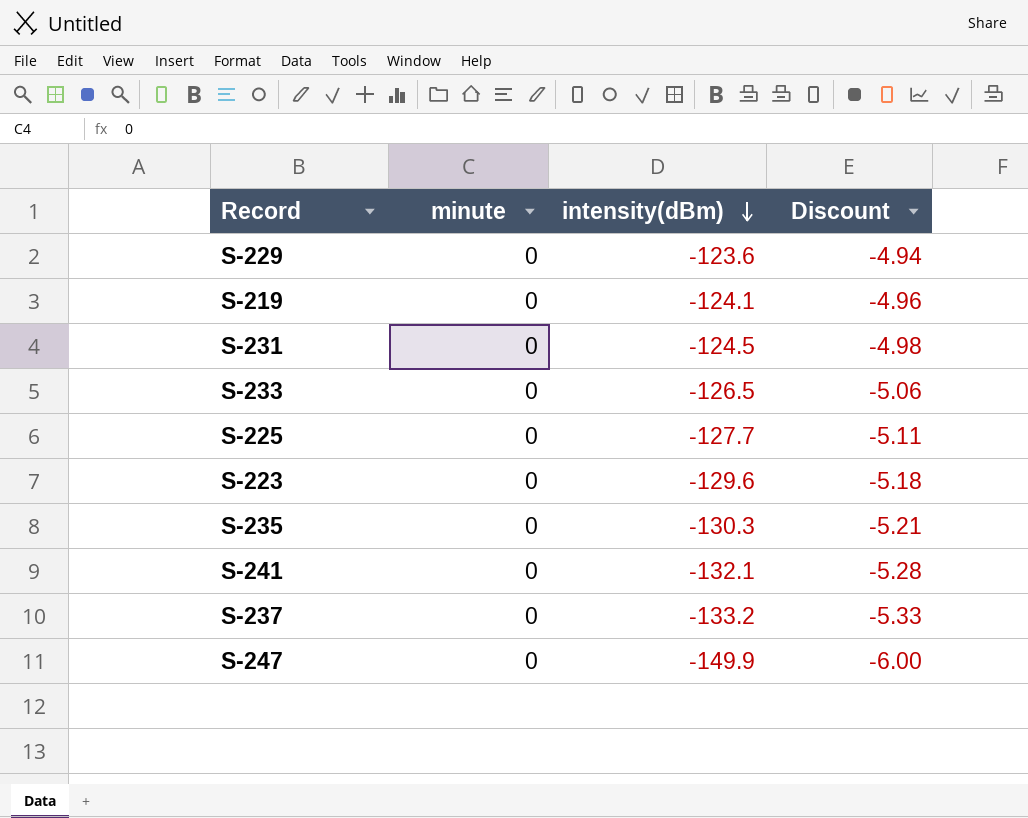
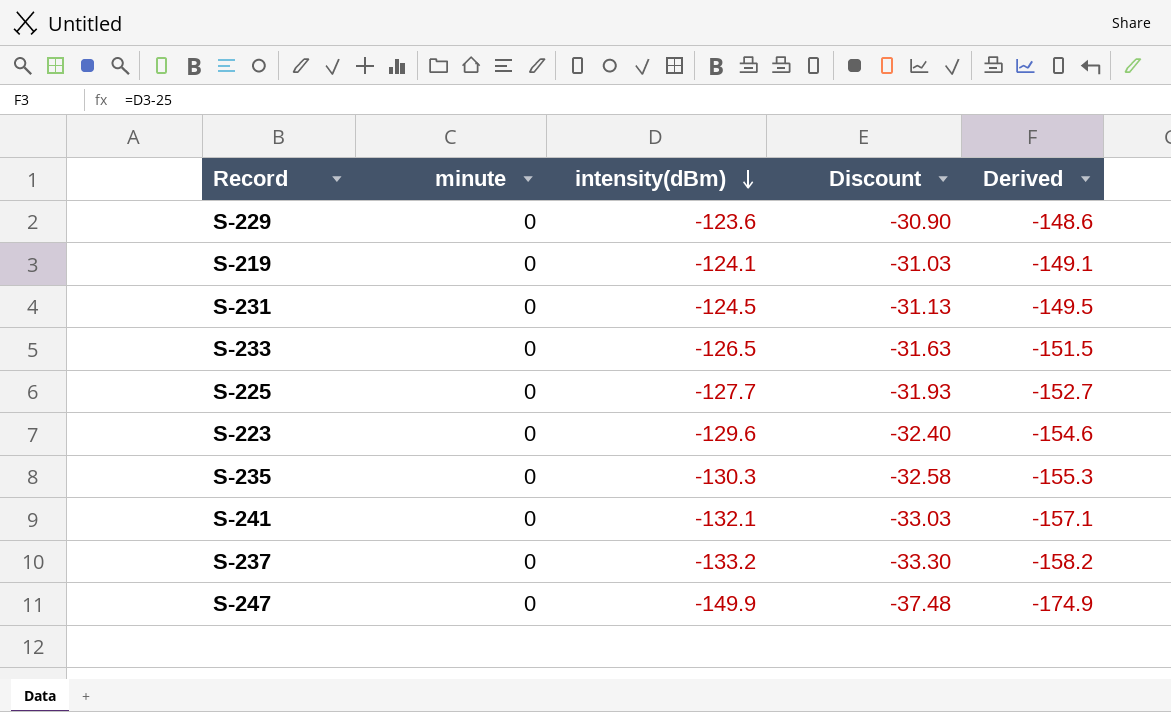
column Discount | formula: [intensity(dBm)] * 0.04 -> [intensity(dBm)] * 0.25
column Derived | formula: none -> [intensity(dBm)] - 25

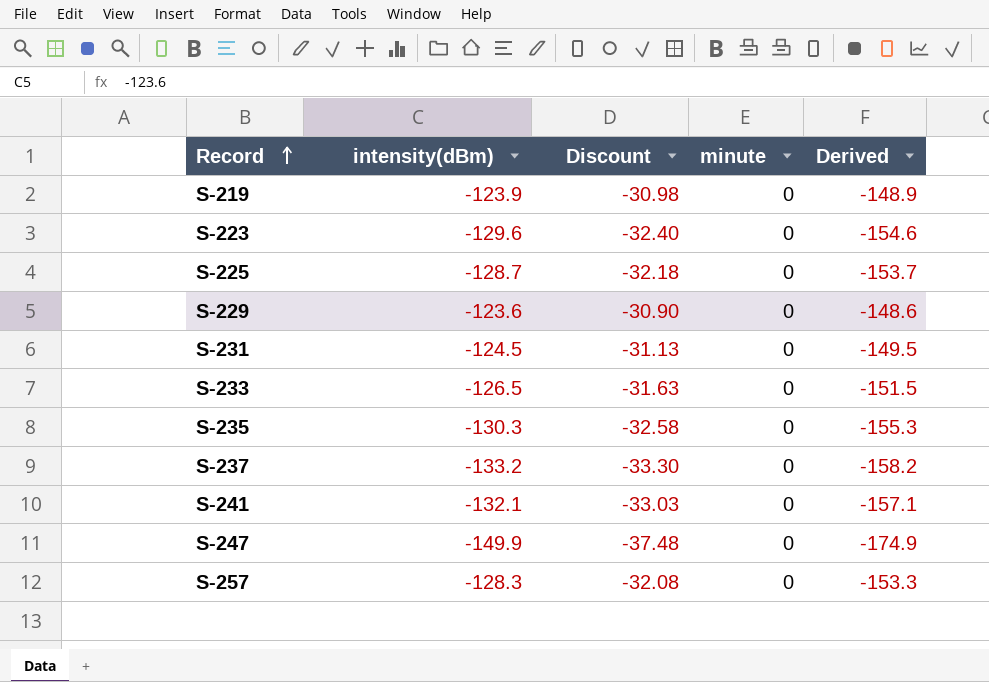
row order: intensity(dBm) descending -> Record ascending
column minute | position: 2 -> 4
S-219 | intensity(dBm): -124.1 -> -123.9
S-219 | Discount: -31.03 -> -30.98
S-219 | Derived: -149.1 -> -148.9
S-225 | intensity(dBm): -127.7 -> -128.7
S-225 | Discount: -31.93 -> -32.18
S-225 | Derived: -152.7 -> -153.7
row S-257: none -> -128.3 | -32.08 | 0 | -153.3

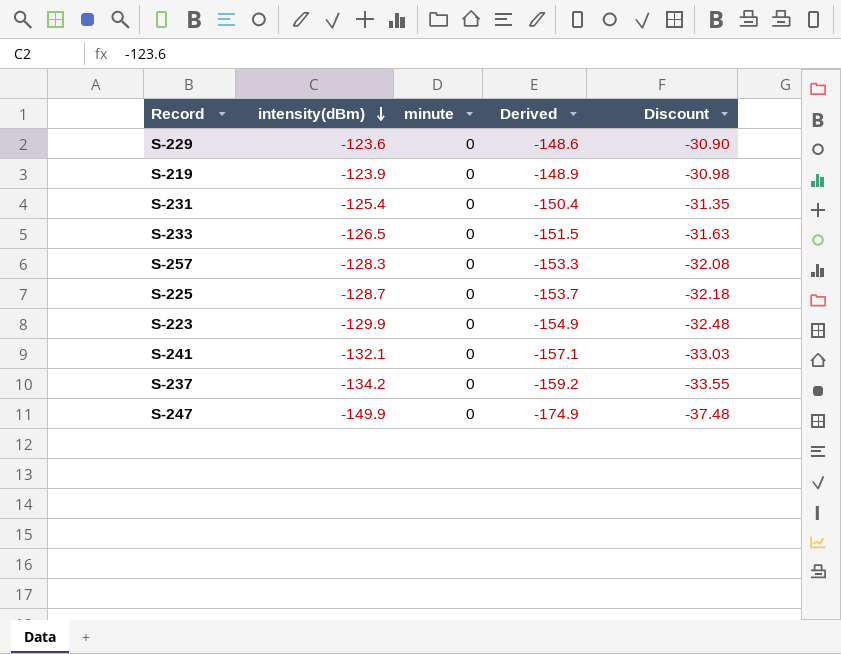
row order: Record ascending -> intensity(dBm) descending
column Discount | position: 3 -> 5
row S-235: -130.3 | -32.58 | 0 | -155.3 -> none
S-231 | intensity(dBm): -124.5 -> -125.4
S-231 | Derived: -149.5 -> -150.4
S-231 | Discount: -31.13 -> -31.35
S-223 | intensity(dBm): -129.6 -> -129.9
S-223 | Derived: -154.6 -> -154.9
S-223 | Discount: -32.40 -> -32.48
S-237 | intensity(dBm): -133.2 -> -134.2
S-237 | Derived: -158.2 -> -159.2
S-237 | Discount: -33.30 -> -33.55

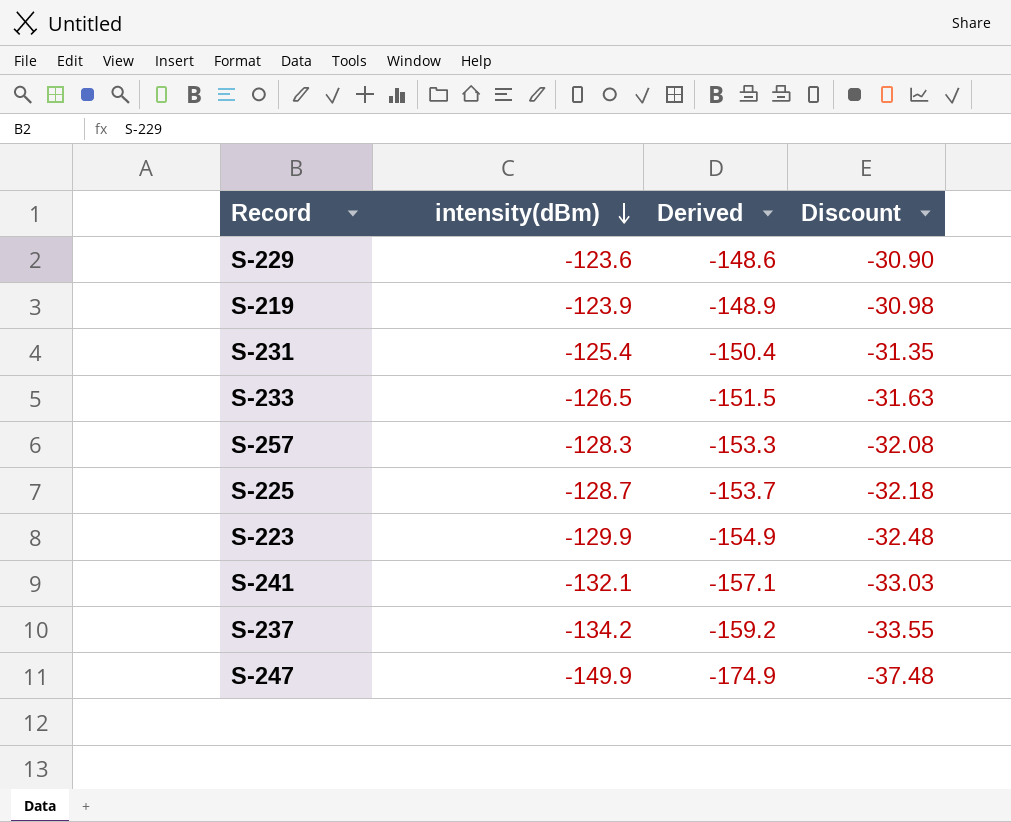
column minute | position: 3 -> none

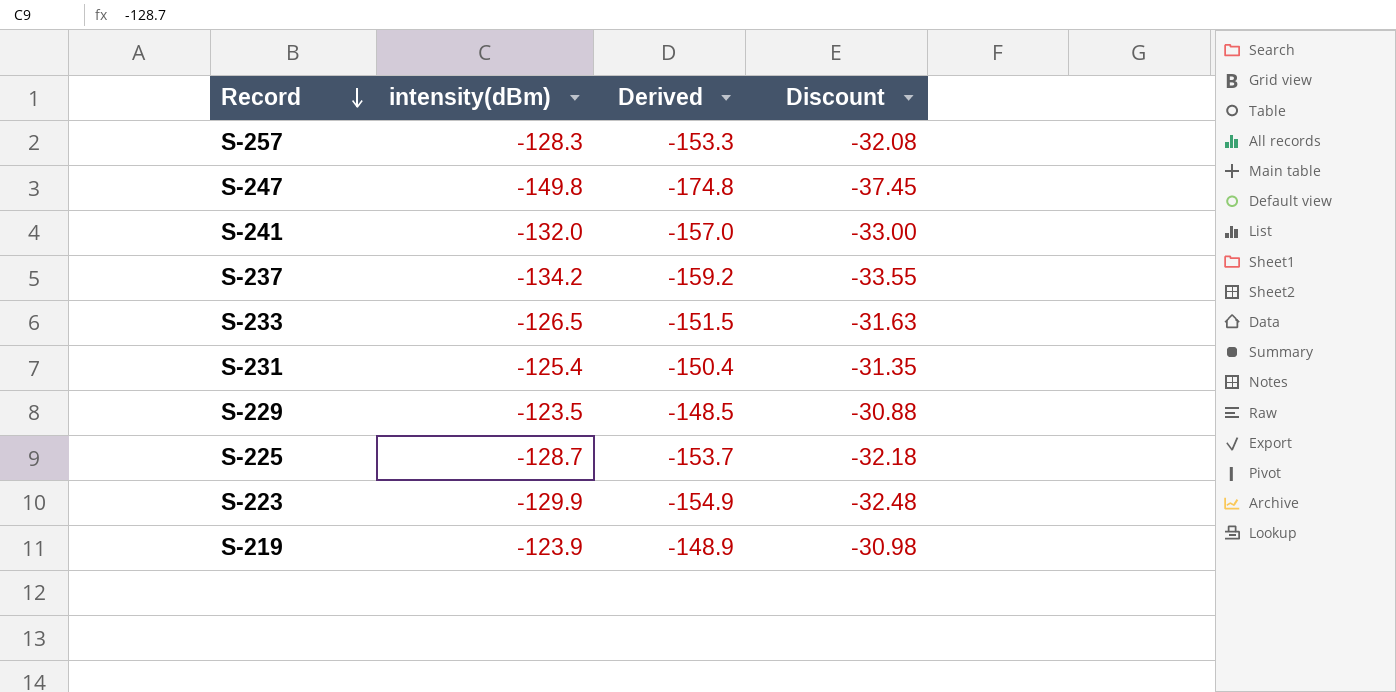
row order: intensity(dBm) descending -> Record descending
S-247 | intensity(dBm): -149.9 -> -149.8
S-247 | Derived: -174.9 -> -174.8
S-247 | Discount: -37.48 -> -37.45
S-241 | intensity(dBm): -132.1 -> -132.0
S-241 | Derived: -157.1 -> -157.0
S-241 | Discount: -33.03 -> -33.00
S-229 | intensity(dBm): -123.6 -> -123.5
S-229 | Derived: -148.6 -> -148.5
S-229 | Discount: -30.90 -> -30.88

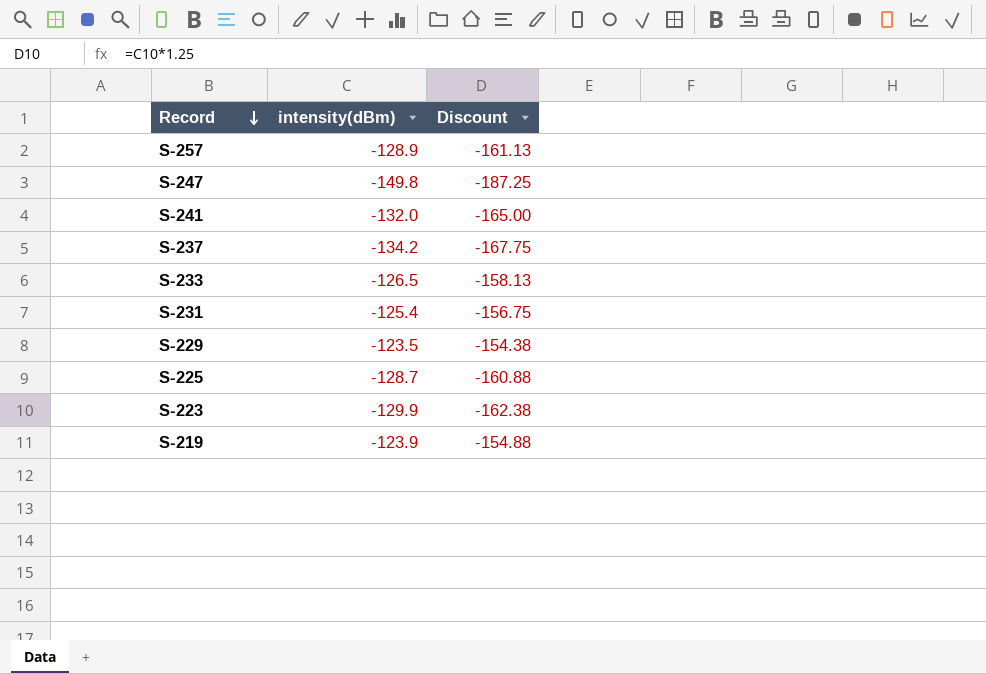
column Derived | formula: [intensity(dBm)] - 25 -> none
column Discount | formula: [intensity(dBm)] * 0.25 -> [intensity(dBm)] * 1.25
S-257 | intensity(dBm): -128.3 -> -128.9

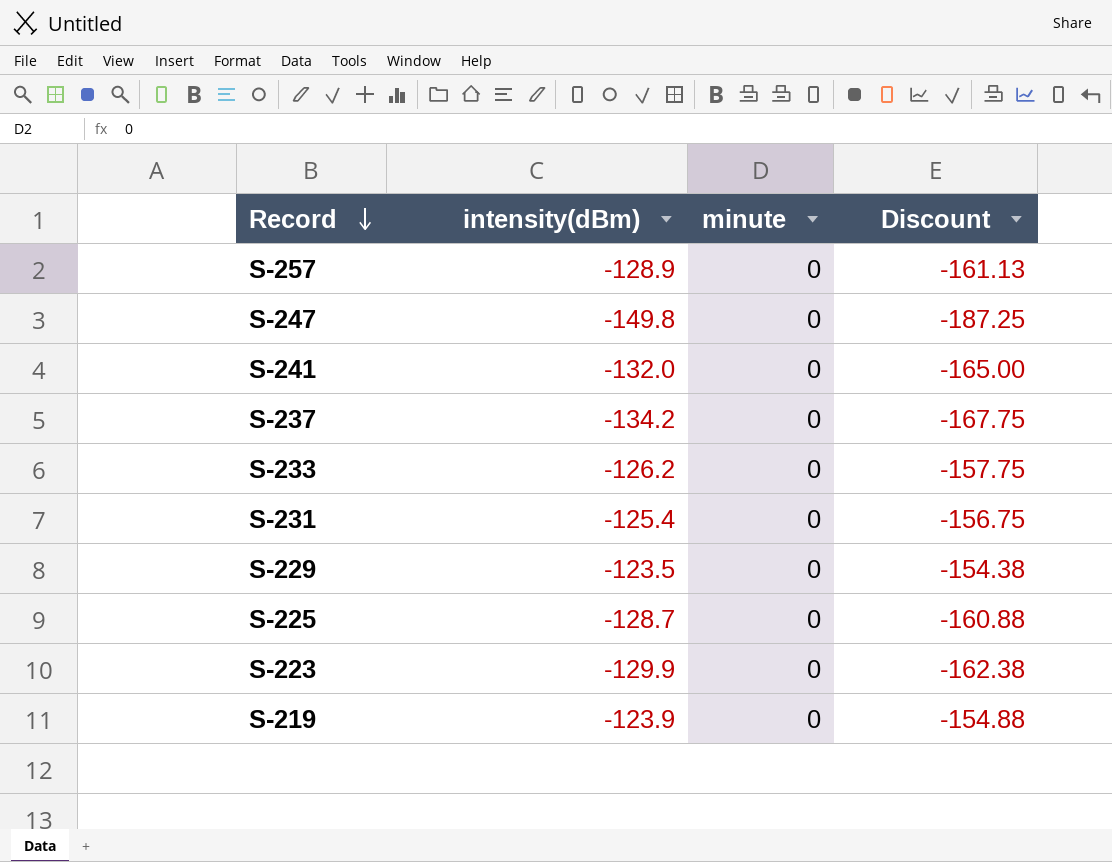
column minute | position: none -> 3
S-233 | intensity(dBm): -126.5 -> -126.2
S-233 | Discount: -158.13 -> -157.75

